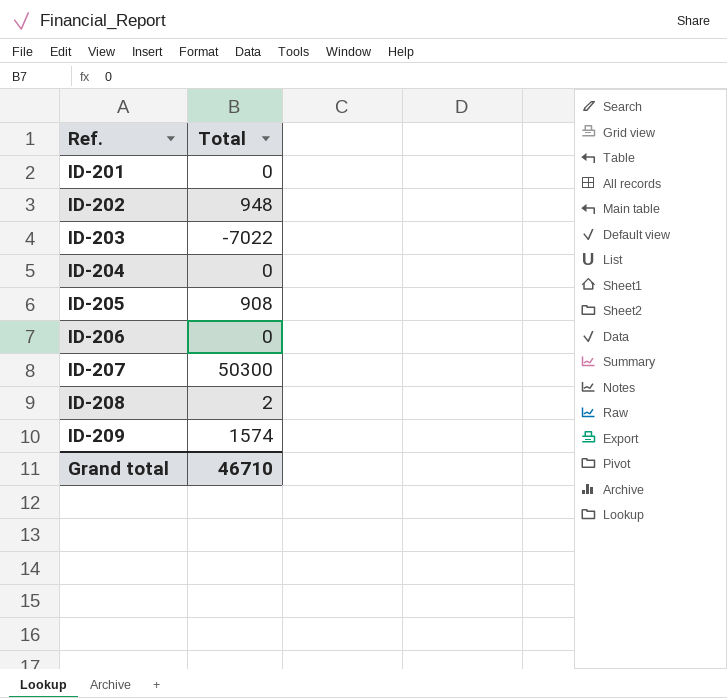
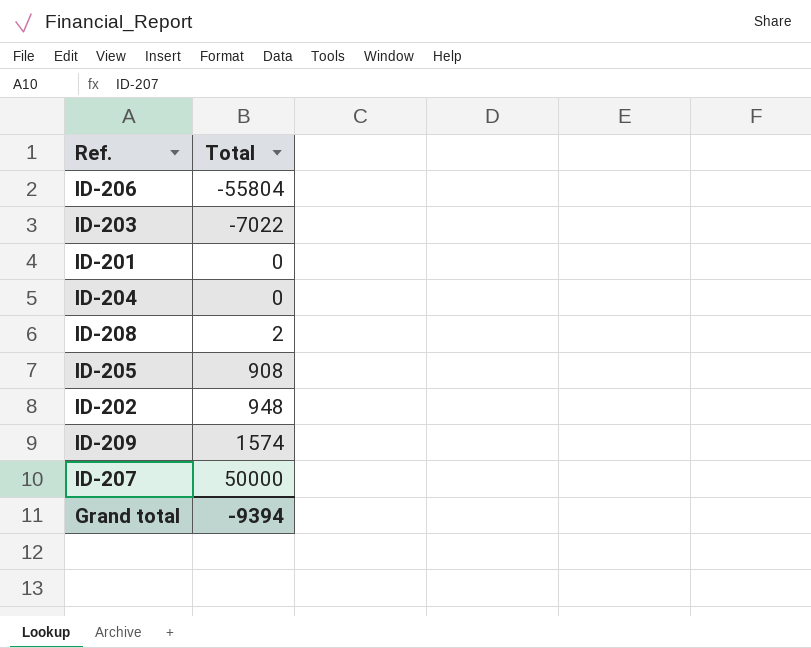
row order: Ref. ascending -> Total ascending
ID-206 | Total: 0 -> -55804
ID-207 | Total: 50300 -> 50000
Grand total | Total: 46710 -> -9394

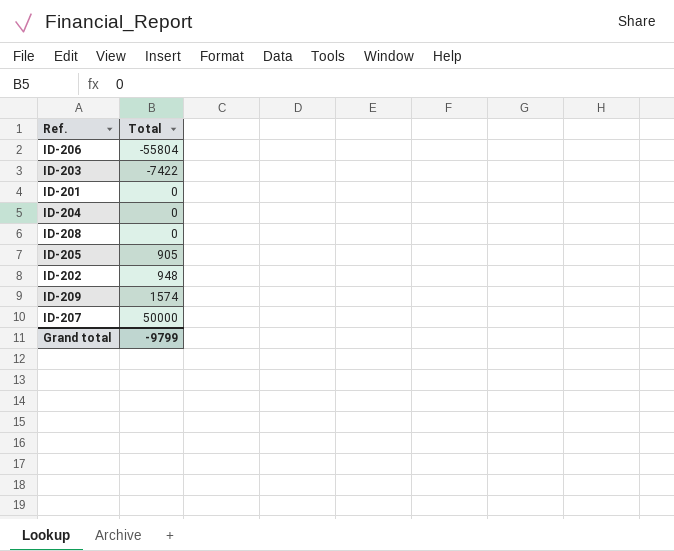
ID-203 | Total: -7022 -> -7422
ID-208 | Total: 2 -> 0
ID-205 | Total: 908 -> 905
Grand total | Total: -9394 -> -9799

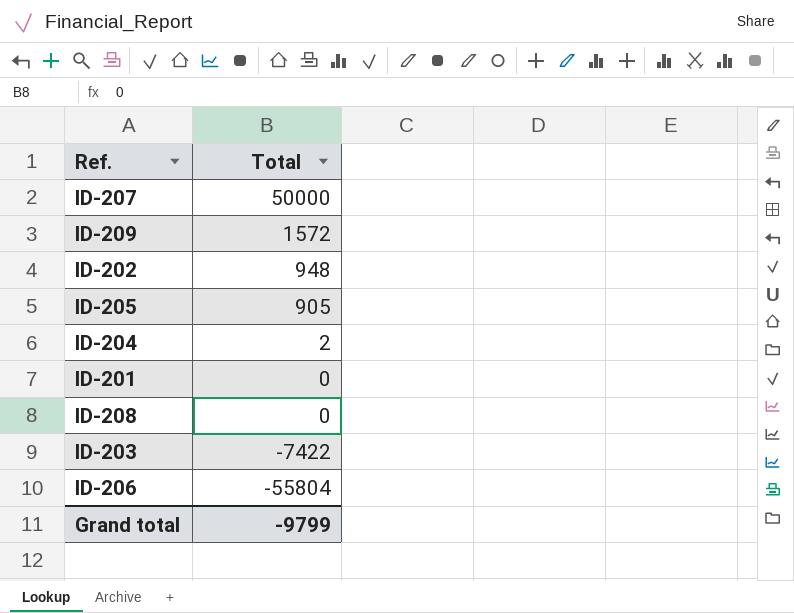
row order: Total ascending -> Total descending
ID-209 | Total: 1574 -> 1572
ID-204 | Total: 0 -> 2

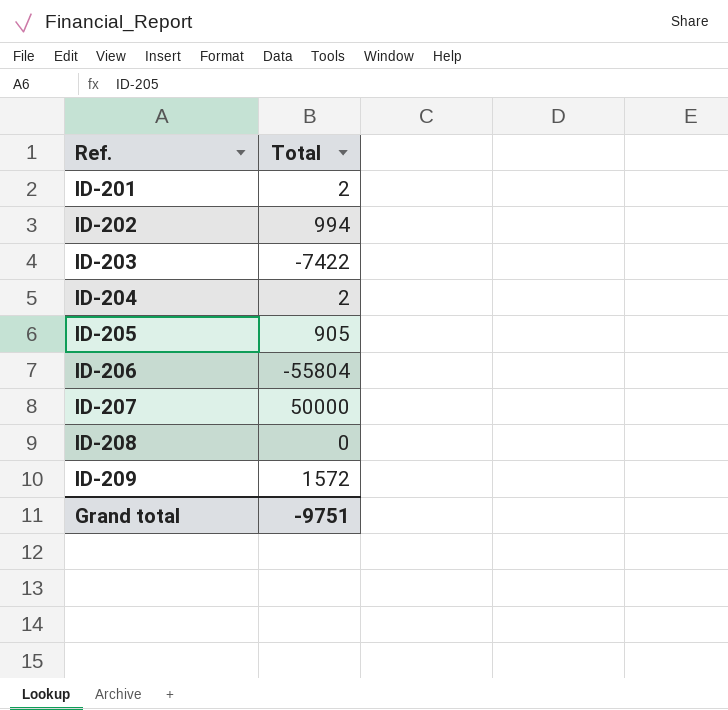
row order: Total descending -> Ref. ascending
ID-201 | Total: 0 -> 2
ID-202 | Total: 948 -> 994
Grand total | Total: -9799 -> -9751

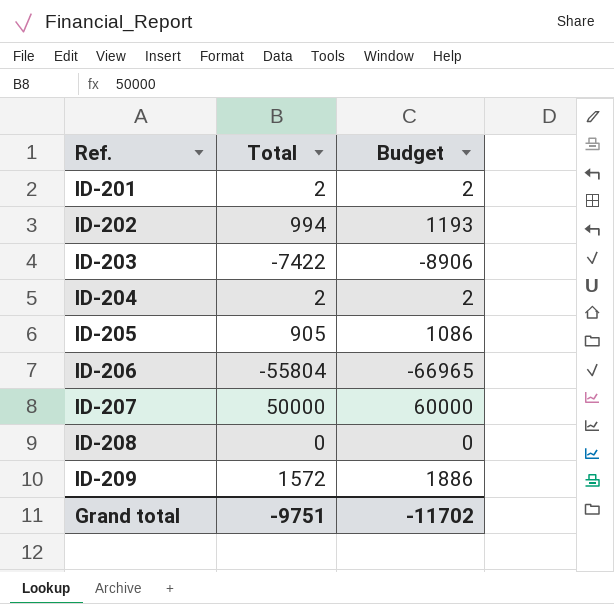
column Budget | formula: none -> [Total] * 1.2

